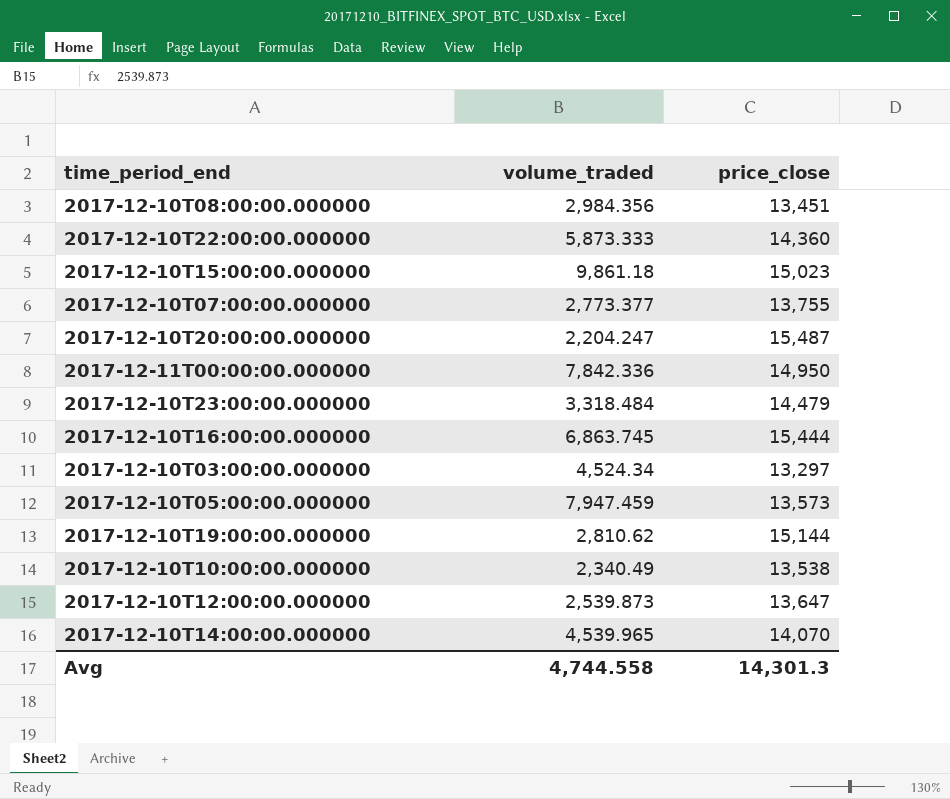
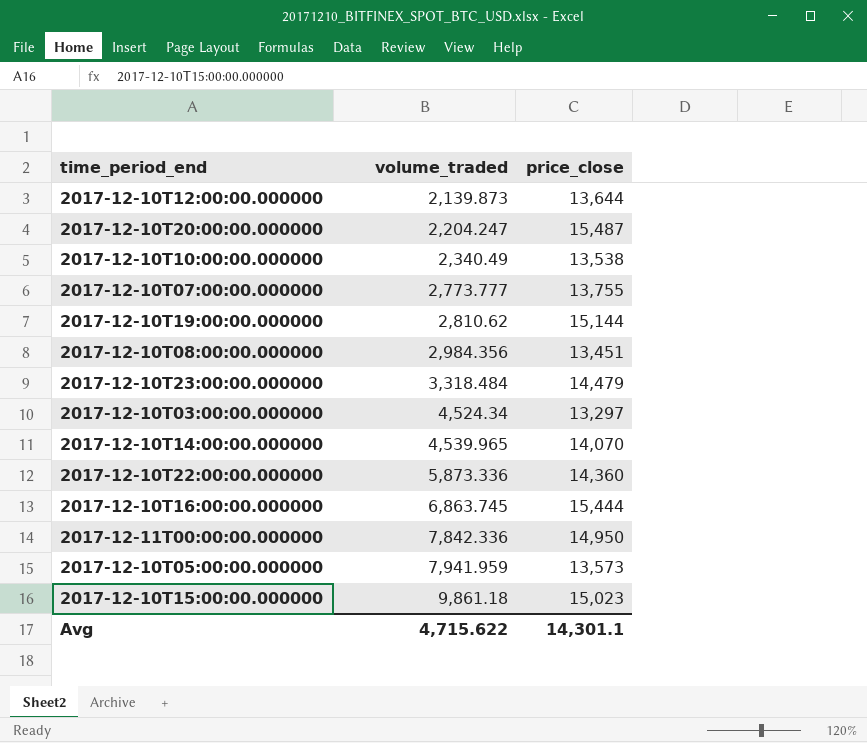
row order: none -> volume_traded ascending
2017-12-10T12:00:00.000000 | volume_traded: 2,539.873 -> 2,139.873
2017-12-10T12:00:00.000000 | price_close: 13,647 -> 13,644
2017-12-10T07:00:00.000000 | volume_traded: 2,773.377 -> 2,773.777
2017-12-10T22:00:00.000000 | volume_traded: 5,873.333 -> 5,873.336
2017-12-10T05:00:00.000000 | volume_traded: 7,947.459 -> 7,941.959
Avg | volume_traded: 4,744.558 -> 4,715.622
Avg | price_close: 14,301.3 -> 14,301.1

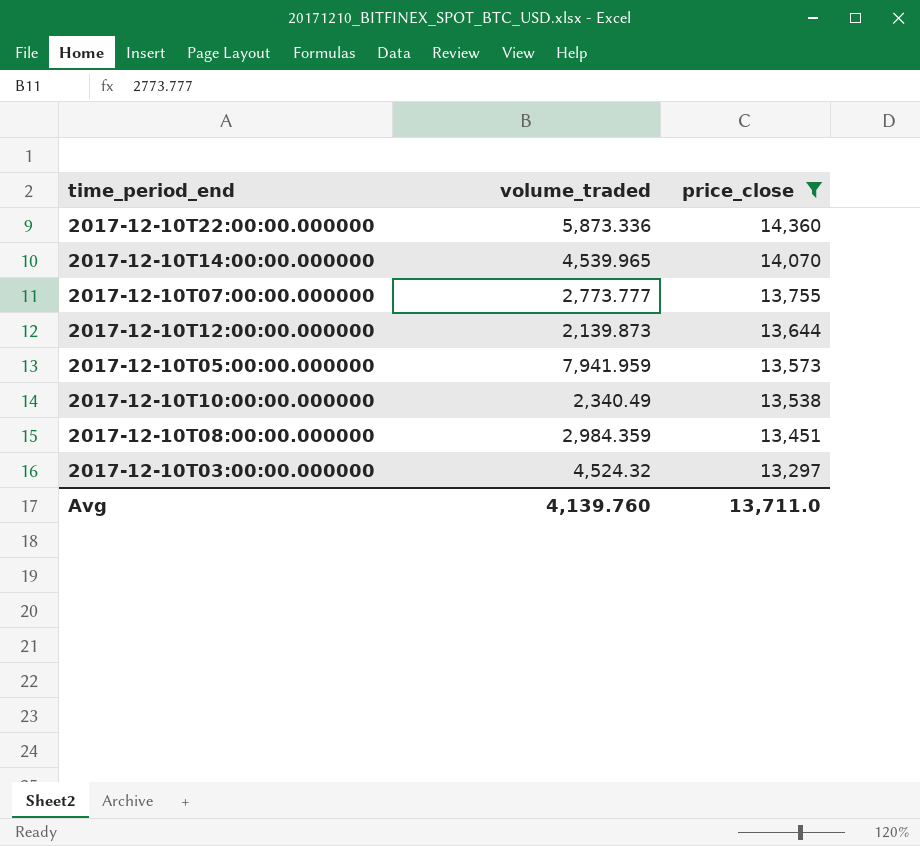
filter: none -> price_close <= 14,360
row order: volume_traded ascending -> price_close descending
2017-12-10T08:00:00.000000 | volume_traded: 2,984.356 -> 2,984.359
2017-12-10T03:00:00.000000 | volume_traded: 4,524.34 -> 4,524.32
Avg | volume_traded: 4,715.622 -> 4,139.760
Avg | price_close: 14,301.1 -> 13,711.0

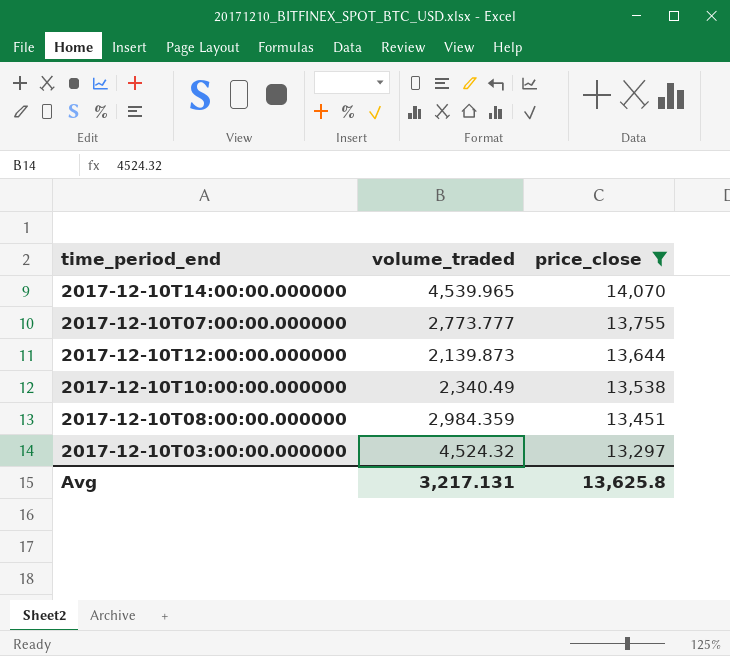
row 2017-12-10T22:00:00.000000: 5,873.336 | 14,360 -> none
row 2017-12-10T05:00:00.000000: 7,941.959 | 13,573 -> none
Avg | volume_traded: 4,139.760 -> 3,217.131
Avg | price_close: 13,711.0 -> 13,625.8

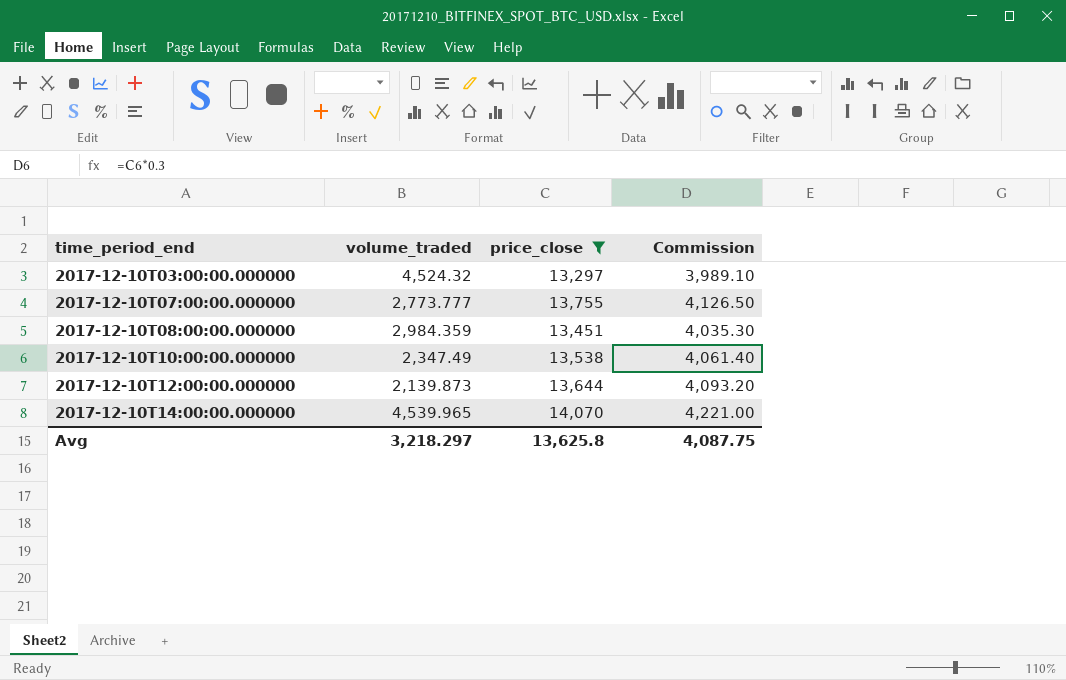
row order: price_close descending -> time_period_end ascending
column Commission | formula: none -> [price_close] * 0.3
2017-12-10T10:00:00.000000 | volume_traded: 2,340.49 -> 2,347.49
Avg | volume_traded: 3,217.131 -> 3,218.297

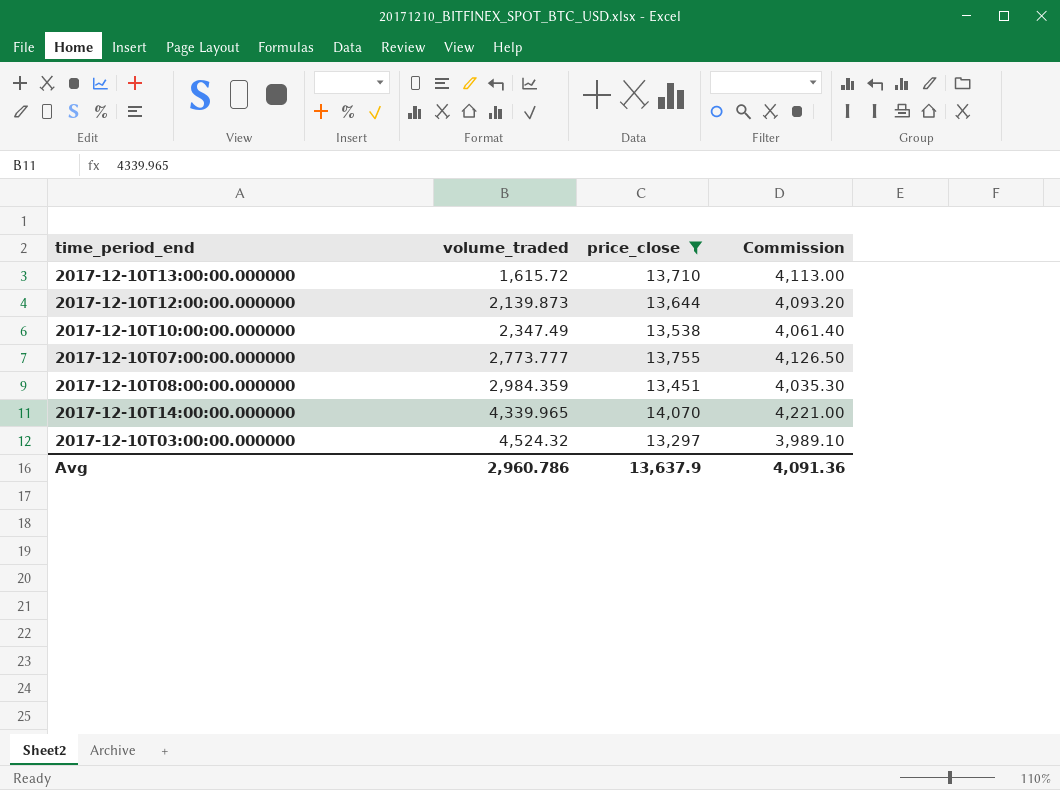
row order: time_period_end ascending -> volume_traded ascending
row 2017-12-10T13:00:00.000000: none -> 1,615.72 | 13,710 | 4,113.00
2017-12-10T14:00:00.000000 | volume_traded: 4,539.965 -> 4,339.965
Avg | volume_traded: 3,218.297 -> 2,960.786
Avg | price_close: 13,625.8 -> 13,637.9
Avg | Commission: 4,087.75 -> 4,091.36

